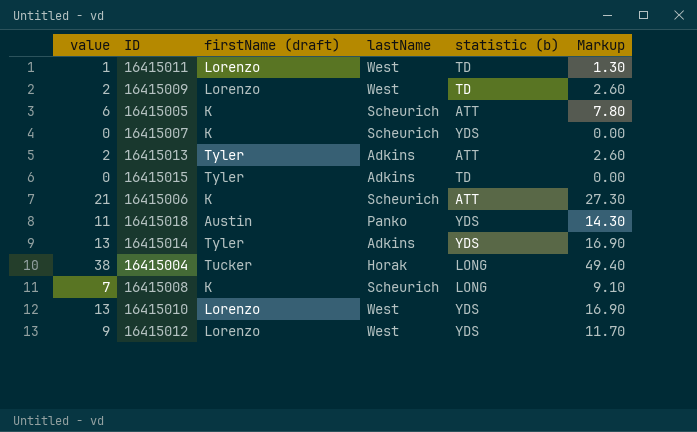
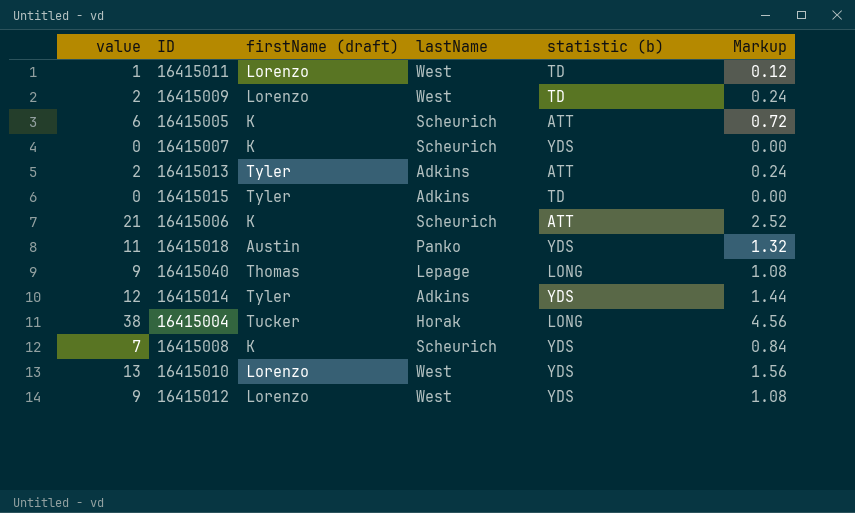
column Markup | formula: [value] * 1.3 -> [value] * 0.12
row 16415040: none -> 9 | Thomas | Lepage | LONG | 1.08
16415014 | value: 13 -> 12
16415008 | statistic (b): LONG -> YDS

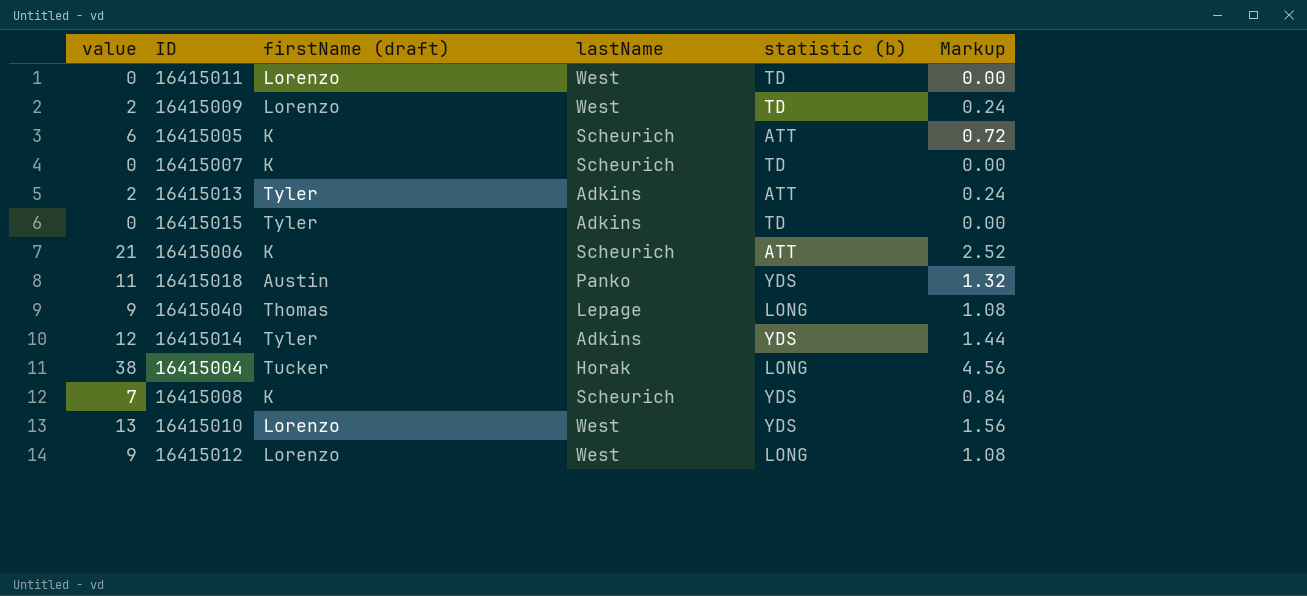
16415011 | value: 1 -> 0
16415011 | Markup: 0.12 -> 0.00
16415007 | statistic (b): YDS -> TD
16415012 | statistic (b): YDS -> LONG

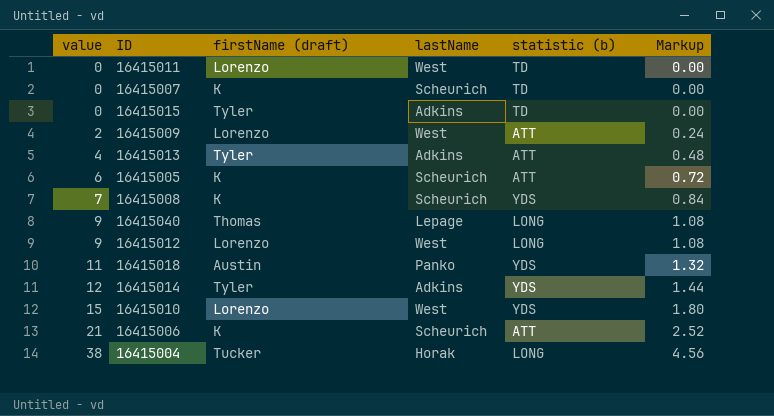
row order: none -> value ascending
16415009 | statistic (b): TD -> ATT
16415013 | value: 2 -> 4
16415013 | Markup: 0.24 -> 0.48
16415010 | value: 13 -> 15
16415010 | Markup: 1.56 -> 1.80

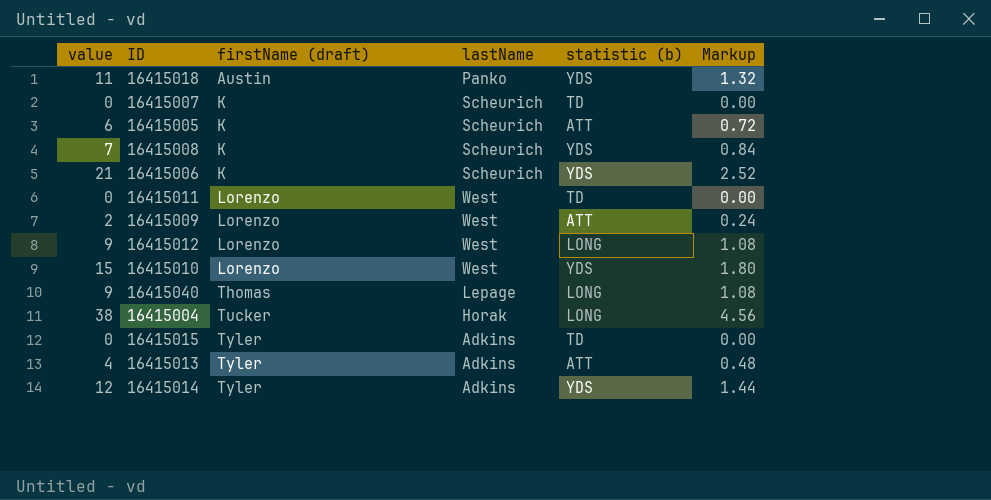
row order: value ascending -> firstName (draft) ascending
16415006 | statistic (b): ATT -> YDS

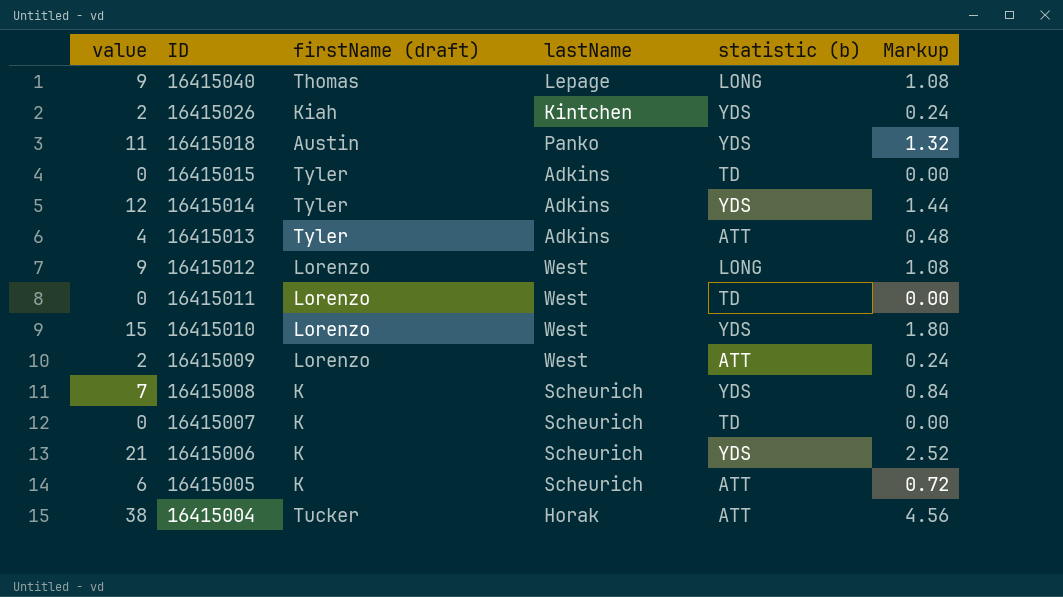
row order: firstName (draft) ascending -> ID descending
row 16415026: none -> 2 | Kiah | Kintchen | YDS | 0.24
16415004 | statistic (b): LONG -> ATT

